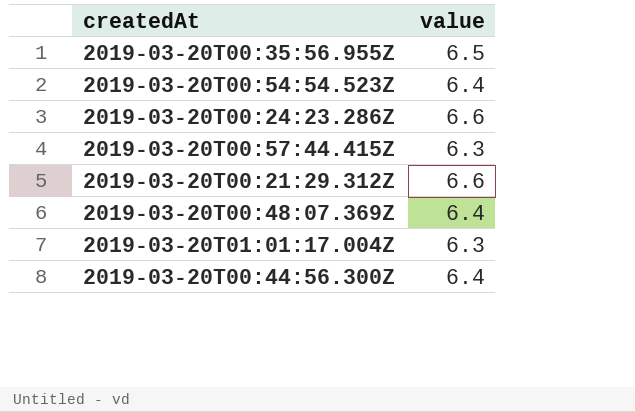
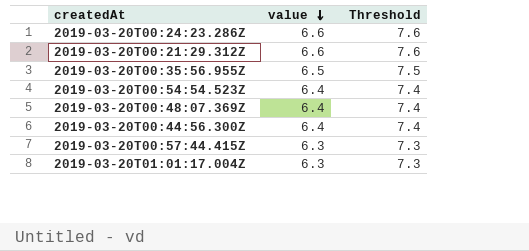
row order: none -> value descending
column Threshold | formula: none -> [value] + 1

